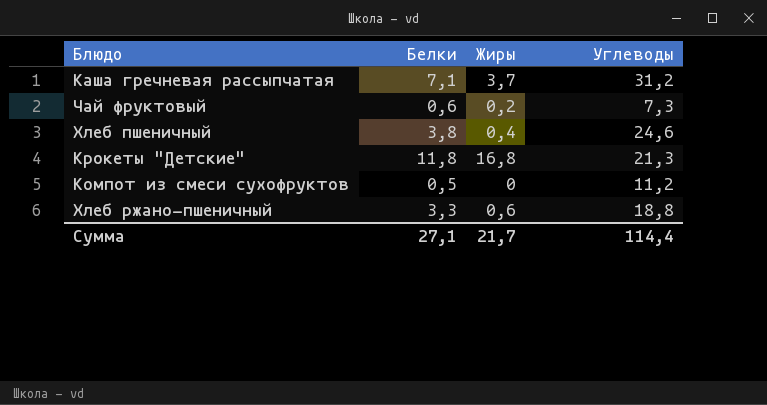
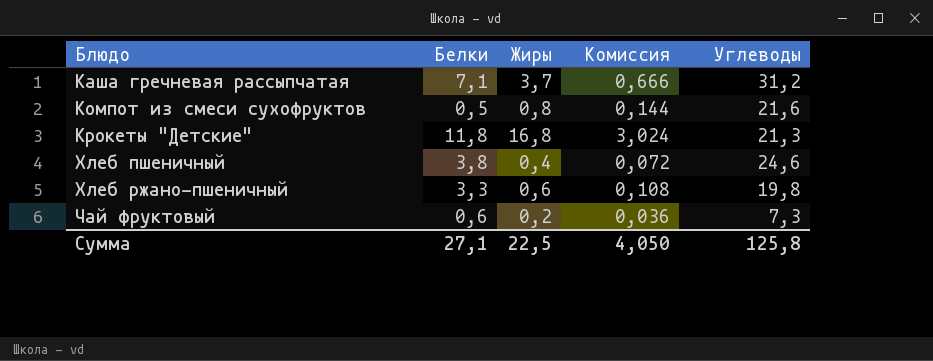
row order: none -> Блюдо ascending
column Комиссия | formula: none -> [Жиры] * 0,18
Компот из смеси сухофруктов | Жиры: 0 -> 0,8
Компот из смеси сухофруктов | Углеводы: 11,2 -> 21,6
Хлеб ржано-пшеничный | Углеводы: 18,8 -> 19,8
Сумма | Жиры: 21,7 -> 22,5
Сумма | Углеводы: 114,4 -> 125,8

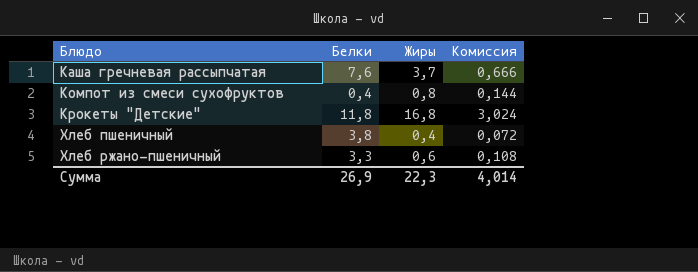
column Углеводы | position: 5 -> none
row Чай фруктовый: 0,6 | 0,2 | 0,036 | 7,3 -> none
Каша гречневая рассыпчатая | Белки: 7,1 -> 7,6
Компот из смеси сухофруктов | Белки: 0,5 -> 0,4
Сумма | Белки: 27,1 -> 26,9
Сумма | Жиры: 22,5 -> 22,3
Сумма | Комиссия: 4,050 -> 4,014

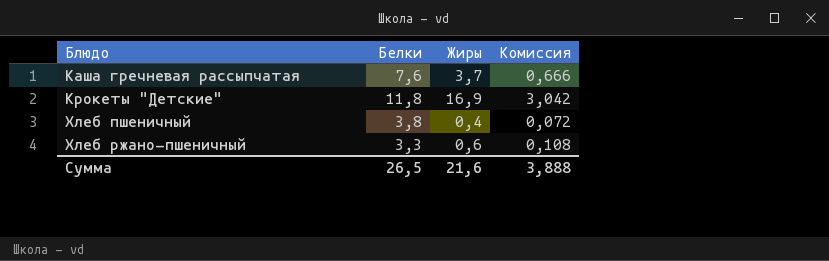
row Компот из смеси сухофруктов: 0,4 | 0,8 | 0,144 -> none
Крокеты "Детские" | Жиры: 16,8 -> 16,9
Крокеты "Детские" | Комиссия: 3,024 -> 3,042
Сумма | Белки: 26,9 -> 26,5
Сумма | Жиры: 22,3 -> 21,6
Сумма | Комиссия: 4,014 -> 3,888

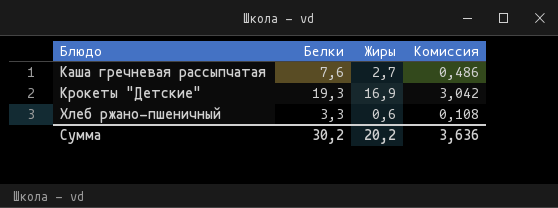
row Хлеб пшеничный: 3,8 | 0,4 | 0,072 -> none
Каша гречневая рассыпчатая | Жиры: 3,7 -> 2,7
Каша гречневая рассыпчатая | Комиссия: 0,666 -> 0,486
Крокеты "Детские" | Белки: 11,8 -> 19,3
Сумма | Белки: 26,5 -> 30,2
Сумма | Жиры: 21,6 -> 20,2
Сумма | Комиссия: 3,888 -> 3,636

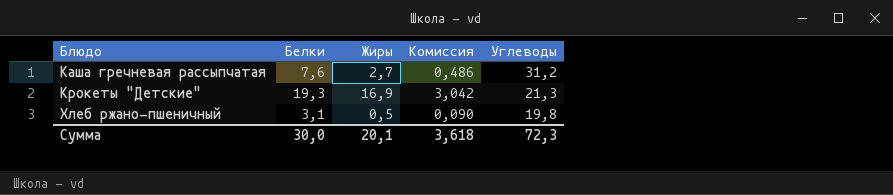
column Углеводы | position: none -> 5
Хлеб ржано-пшеничный | Белки: 3,3 -> 3,1
Хлеб ржано-пшеничный | Жиры: 0,6 -> 0,5
Хлеб ржано-пшеничный | Комиссия: 0,108 -> 0,090
Сумма | Белки: 30,2 -> 30,0
Сумма | Жиры: 20,2 -> 20,1
Сумма | Комиссия: 3,636 -> 3,618

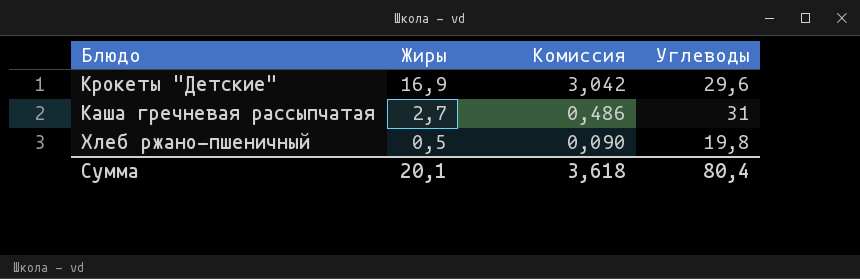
row order: Блюдо ascending -> Жиры descending
column Белки | position: 2 -> none
Крокеты "Детские" | Углеводы: 21,3 -> 29,6
Каша гречневая рассыпчатая | Углеводы: 31,2 -> 31
Сумма | Углеводы: 72,3 -> 80,4

